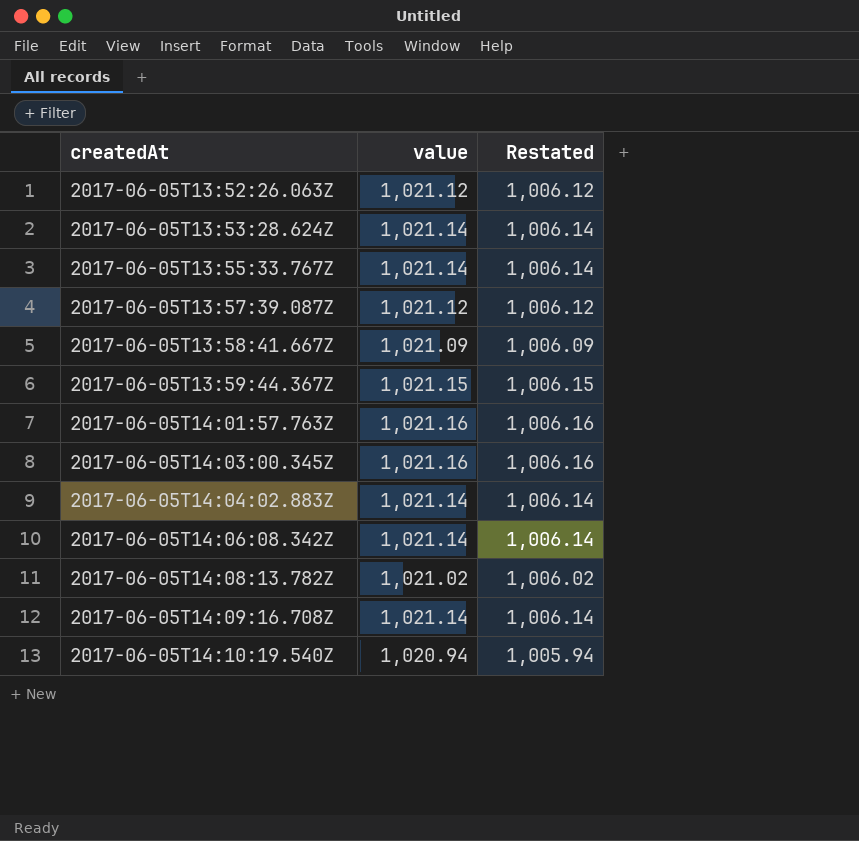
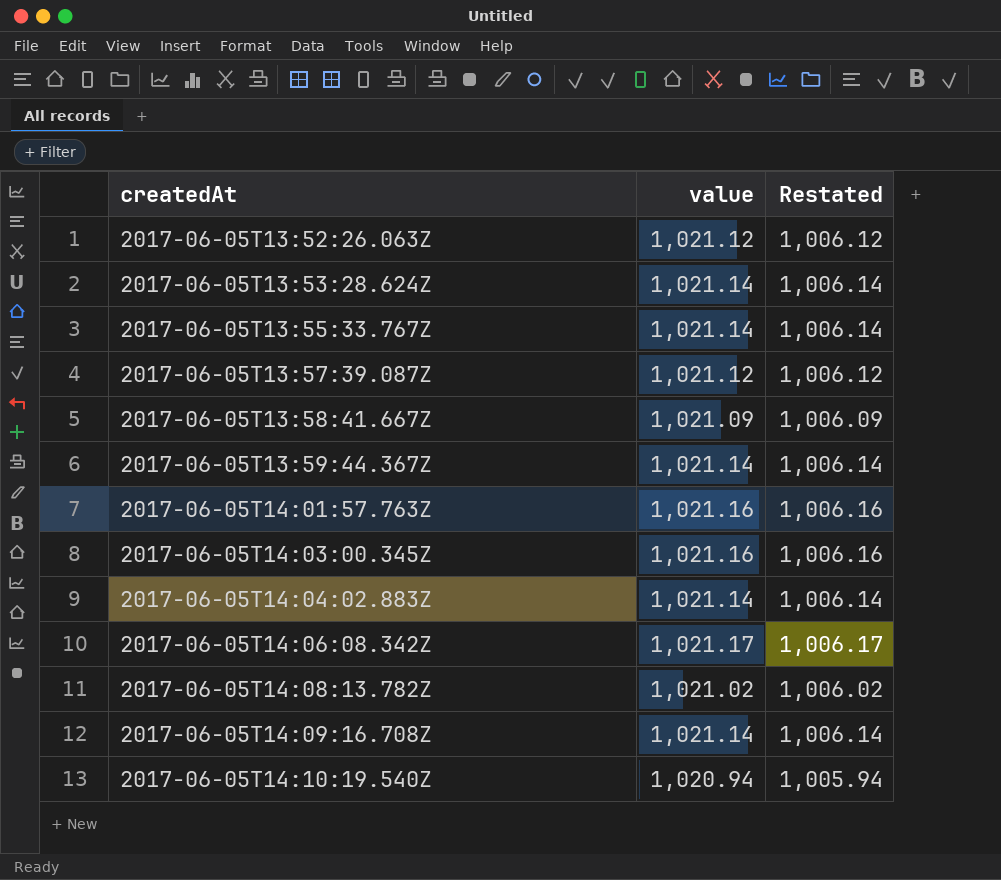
2017-06-05T13:59:44.367Z | value: 1,021.15 -> 1,021.14
2017-06-05T13:59:44.367Z | Restated: 1,006.15 -> 1,006.14
2017-06-05T14:06:08.342Z | value: 1,021.14 -> 1,021.17
2017-06-05T14:06:08.342Z | Restated: 1,006.14 -> 1,006.17

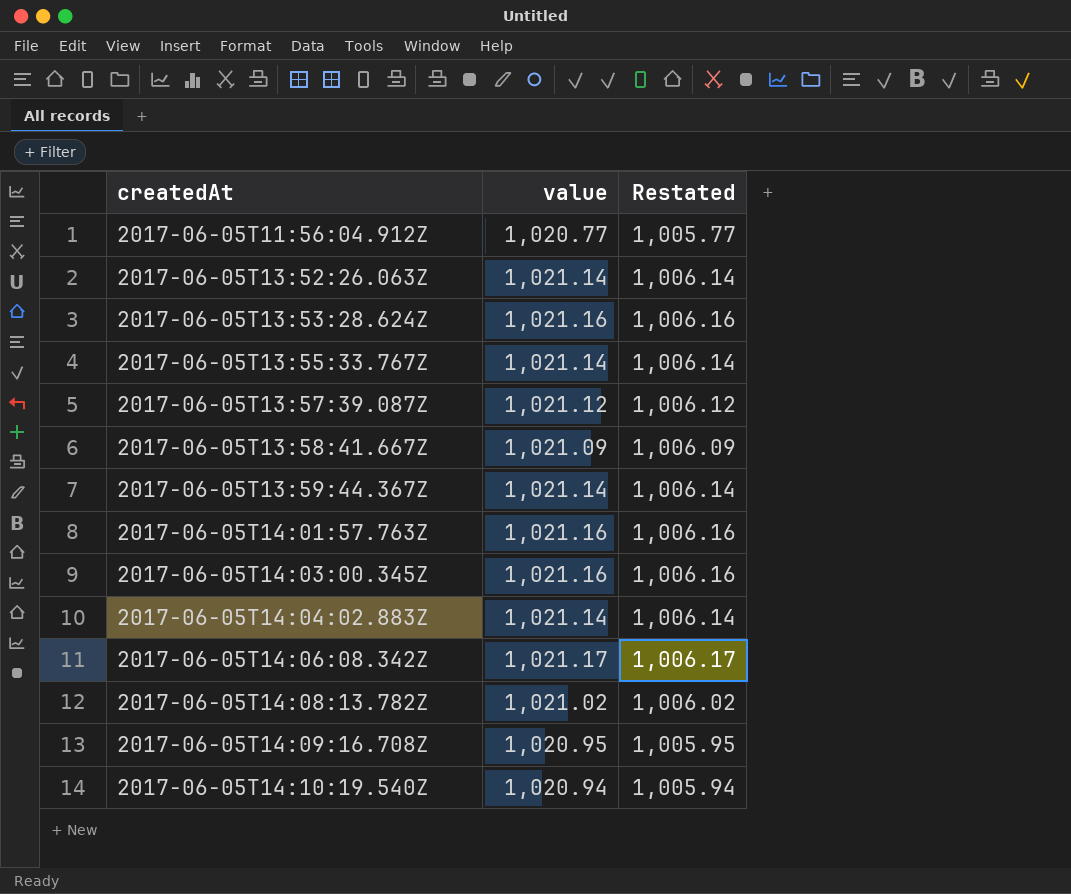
row 2017-06-05T11:56:04.912Z: none -> 1,020.77 | 1,005.77
2017-06-05T13:52:26.063Z | value: 1,021.12 -> 1,021.14
2017-06-05T13:52:26.063Z | Restated: 1,006.12 -> 1,006.14
2017-06-05T13:53:28.624Z | value: 1,021.14 -> 1,021.16
2017-06-05T13:53:28.624Z | Restated: 1,006.14 -> 1,006.16
2017-06-05T14:09:16.708Z | value: 1,021.14 -> 1,020.95
2017-06-05T14:09:16.708Z | Restated: 1,006.14 -> 1,005.95

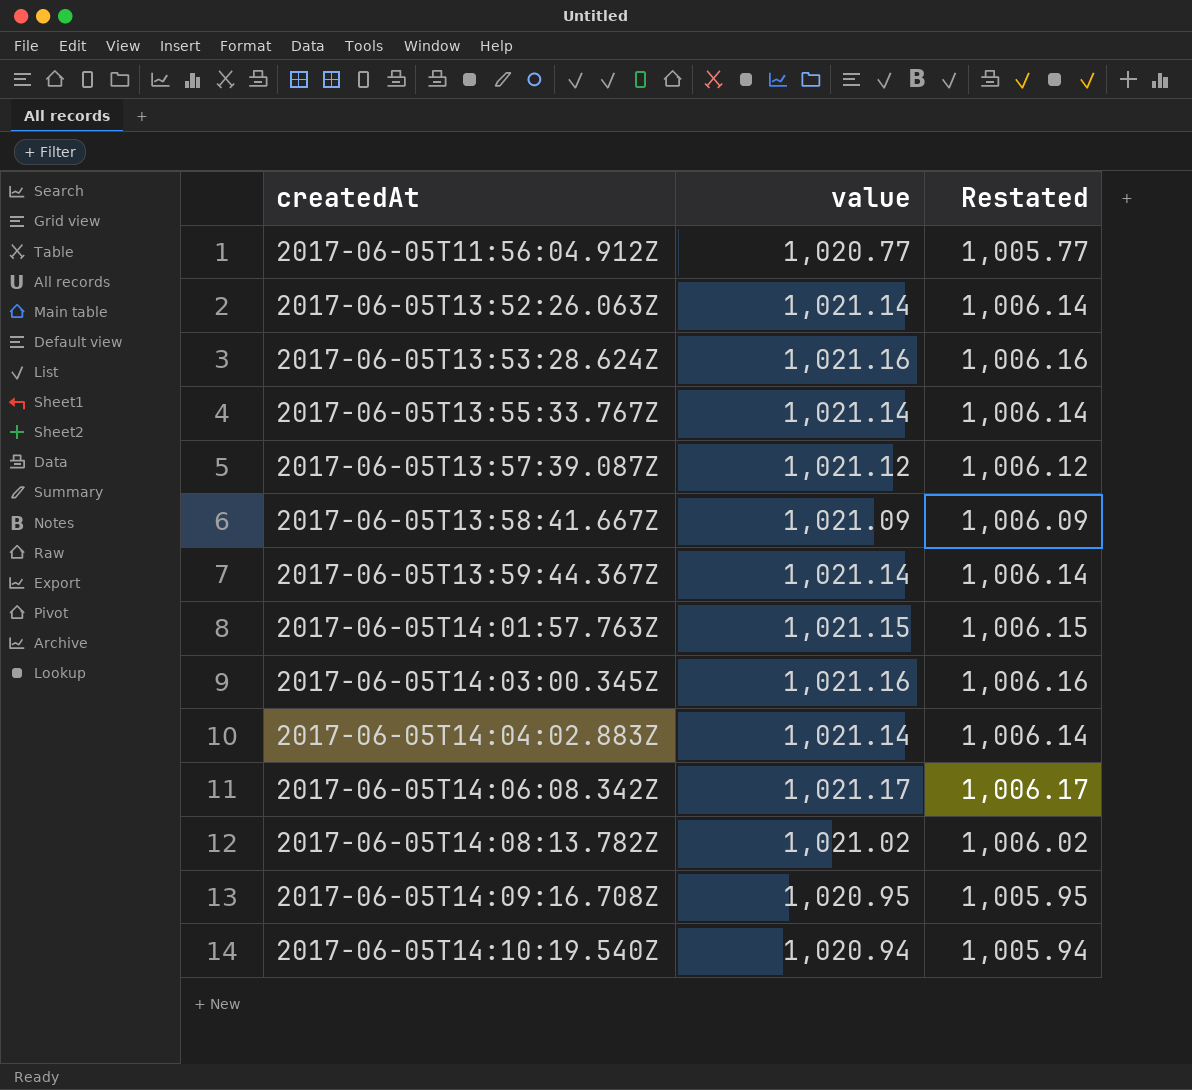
2017-06-05T14:01:57.763Z | value: 1,021.16 -> 1,021.15
2017-06-05T14:01:57.763Z | Restated: 1,006.16 -> 1,006.15

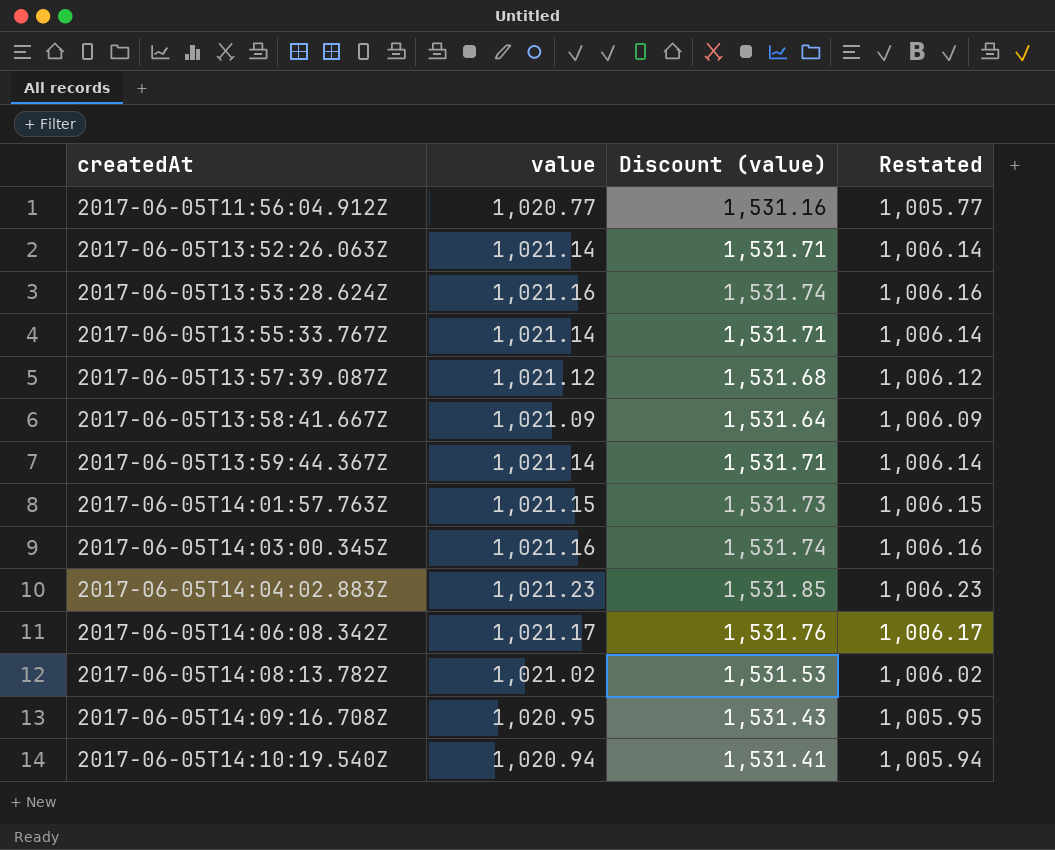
column Discount (value) | formula: none -> [value] * 1.5
2017-06-05T14:04:02.883Z | value: 1,021.14 -> 1,021.23
2017-06-05T14:04:02.883Z | Restated: 1,006.14 -> 1,006.23

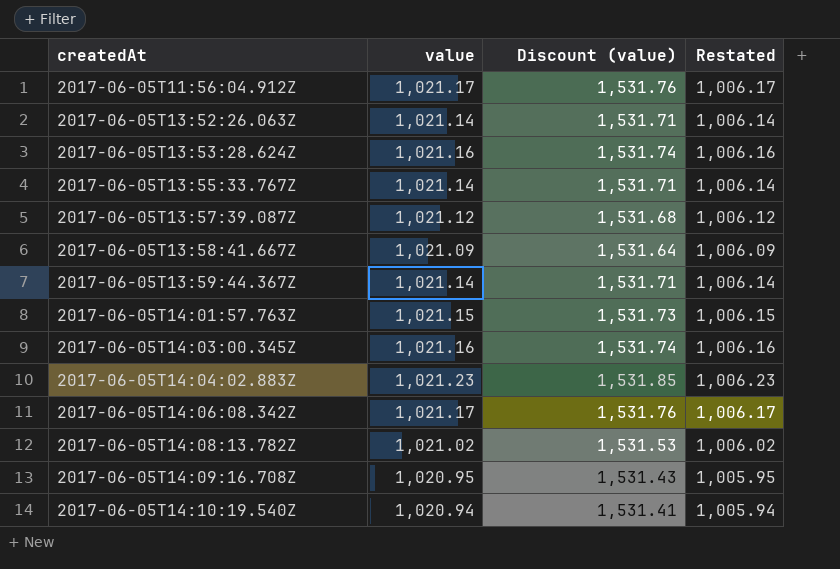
2017-06-05T11:56:04.912Z | value: 1,020.77 -> 1,021.17
2017-06-05T11:56:04.912Z | Discount (value): 1,531.16 -> 1,531.76
2017-06-05T11:56:04.912Z | Restated: 1,005.77 -> 1,006.17

